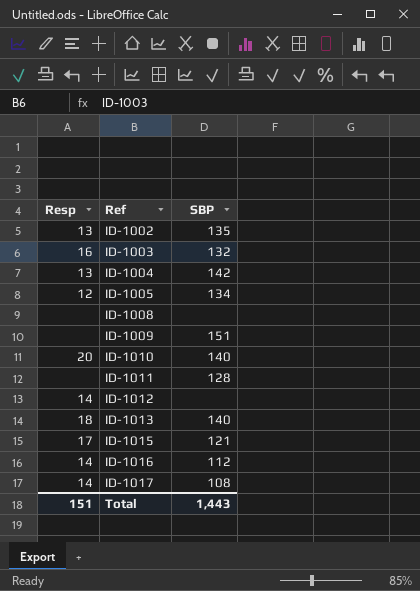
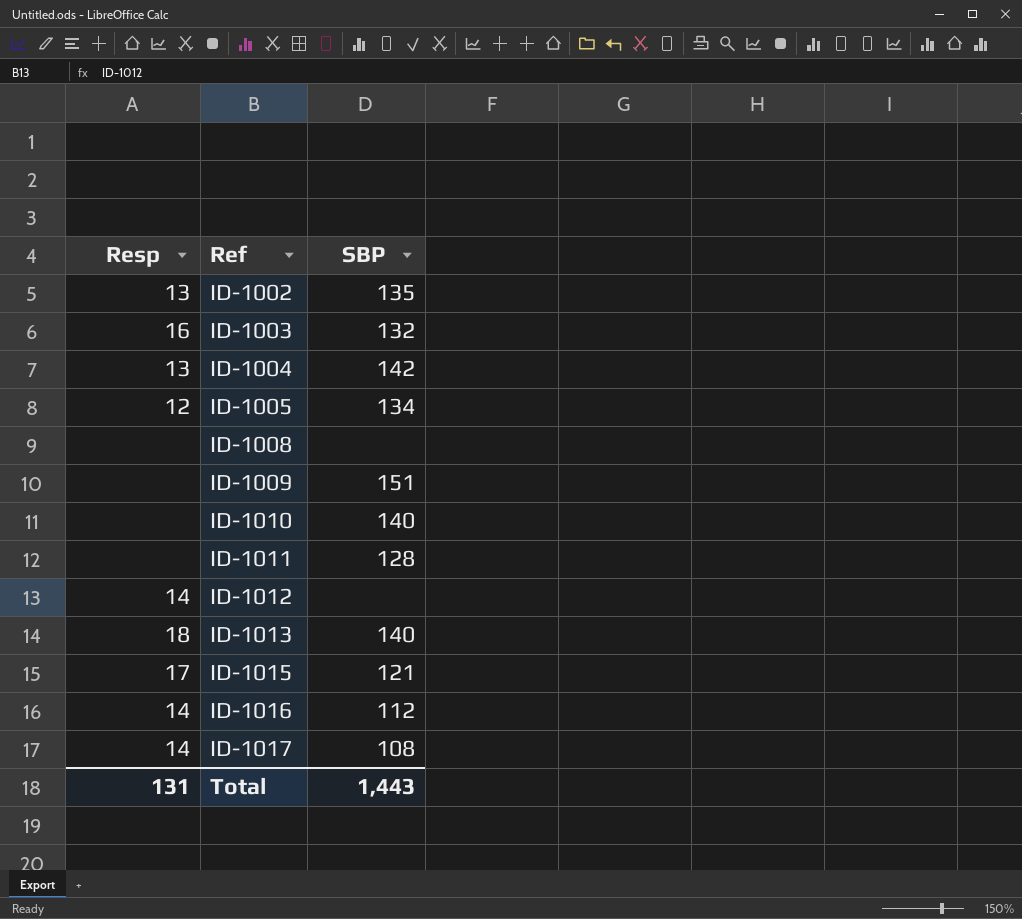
ID-1010 | Resp: 20 -> none
Total | Resp: 151 -> 131

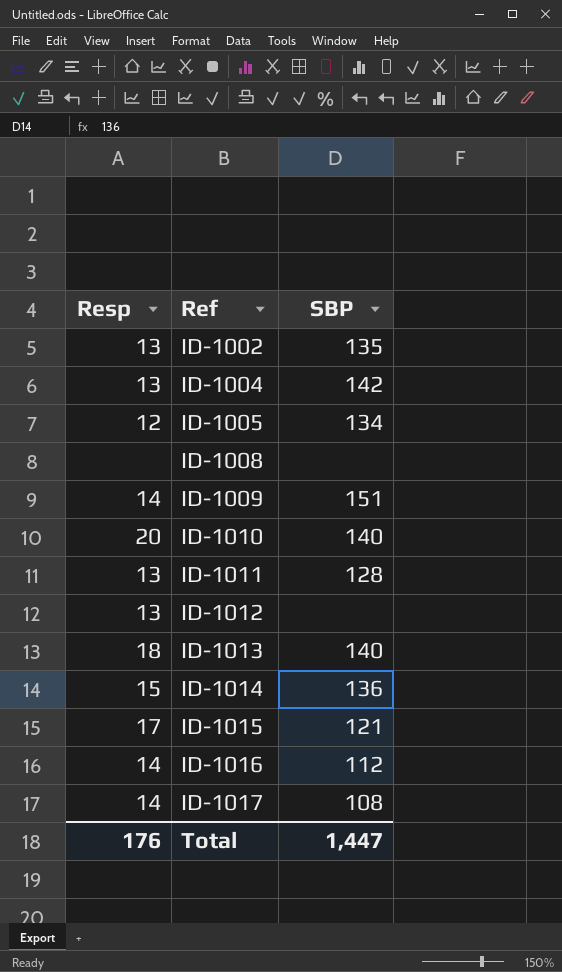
row ID-1003: 16 | 132 -> none
ID-1009 | Resp: none -> 14
ID-1010 | Resp: none -> 20
ID-1011 | Resp: none -> 13
ID-1012 | Resp: 14 -> 13
row ID-1014: none -> 15 | 136
Total | Resp: 131 -> 176
Total | SBP: 1,443 -> 1,447

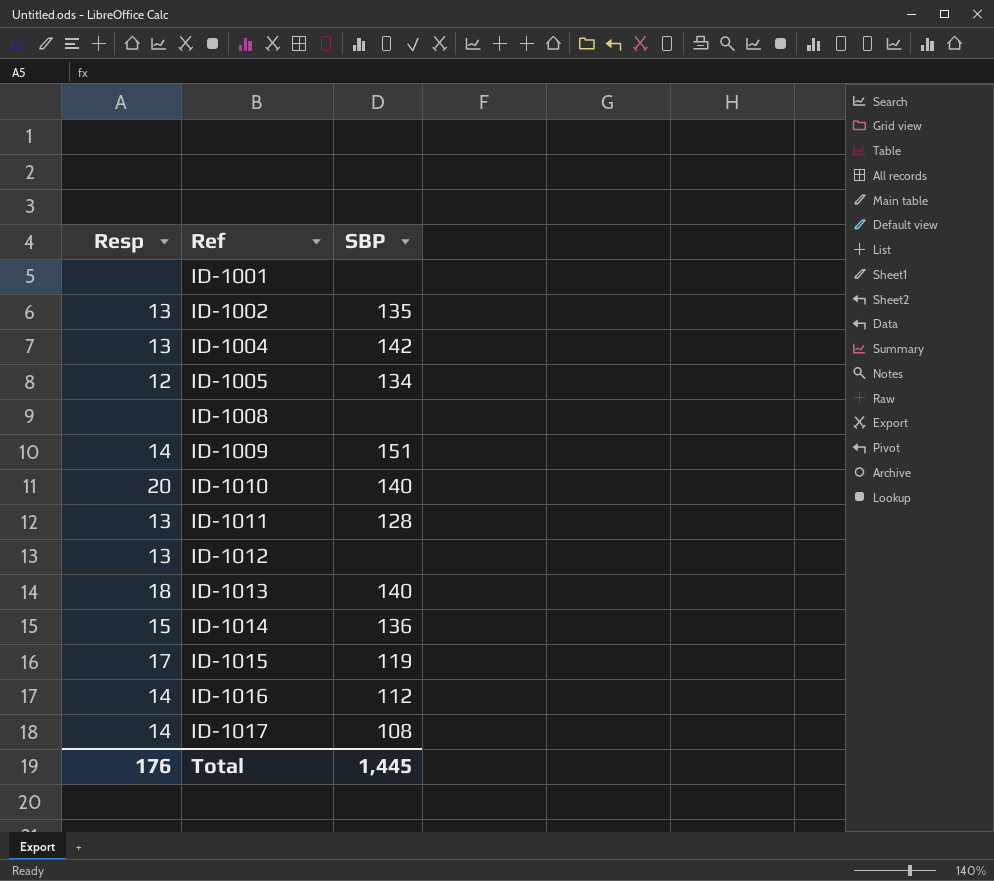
row ID-1001: none -> none | none
ID-1015 | SBP: 121 -> 119
Total | SBP: 1,447 -> 1,445

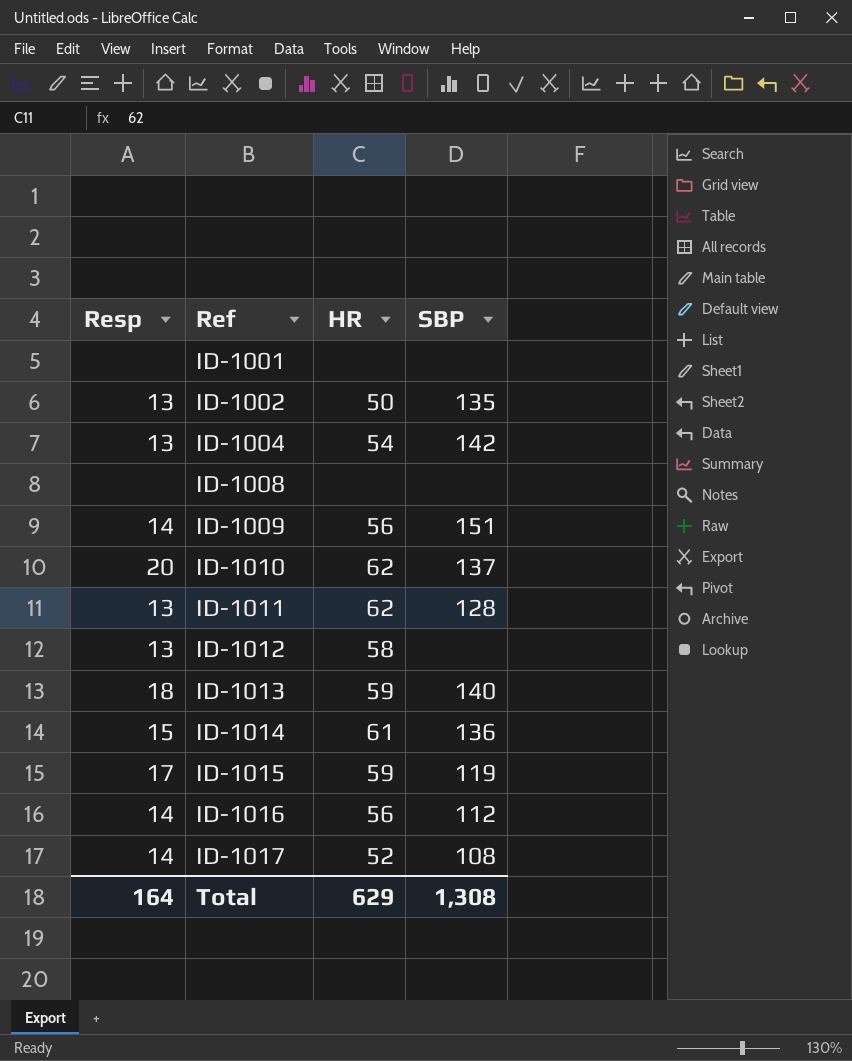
column HR | position: none -> 3
row ID-1005: 12 | 134 -> none
ID-1010 | SBP: 140 -> 137
Total | Resp: 176 -> 164
Total | SBP: 1,445 -> 1,308

